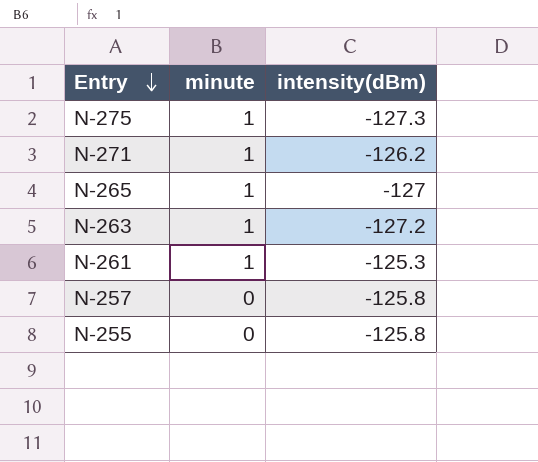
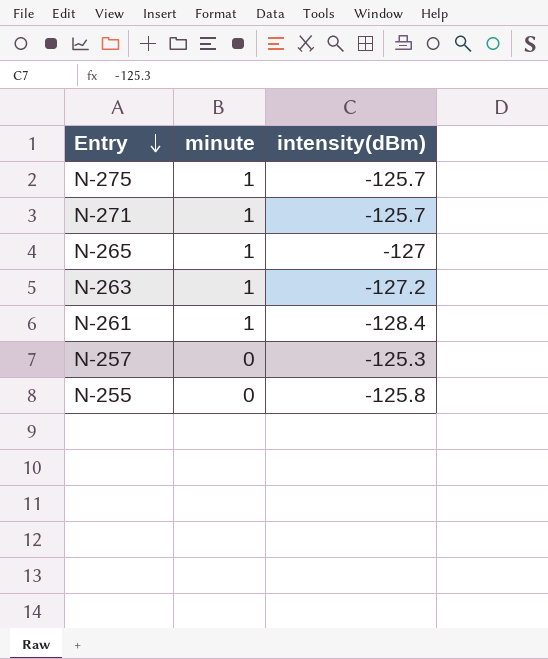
N-275 | intensity(dBm): -127.3 -> -125.7
N-271 | intensity(dBm): -126.2 -> -125.7
N-261 | intensity(dBm): -125.3 -> -128.4
N-257 | intensity(dBm): -125.8 -> -125.3

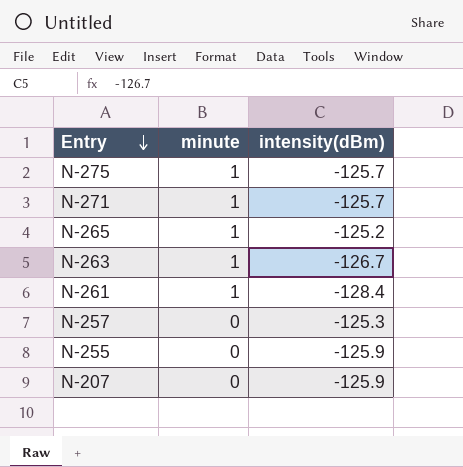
N-265 | intensity(dBm): -127 -> -125.2
N-263 | intensity(dBm): -127.2 -> -126.7
N-255 | intensity(dBm): -125.8 -> -125.9
row N-207: none -> 0 | -125.9

